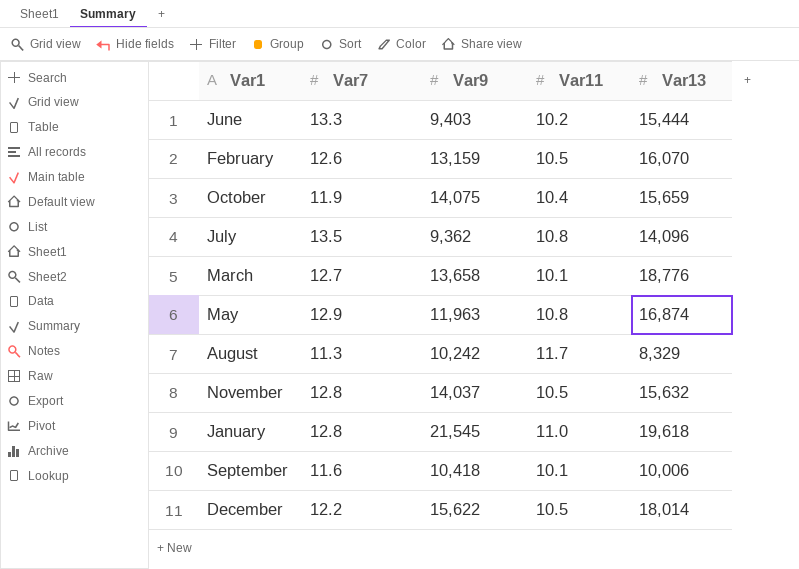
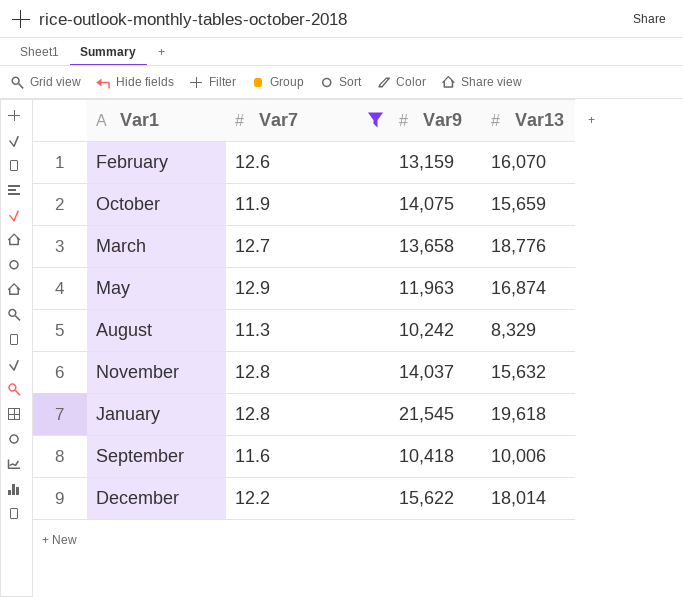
filter: none -> Var7 <= 12.9
column Var11 | position: 4 -> none

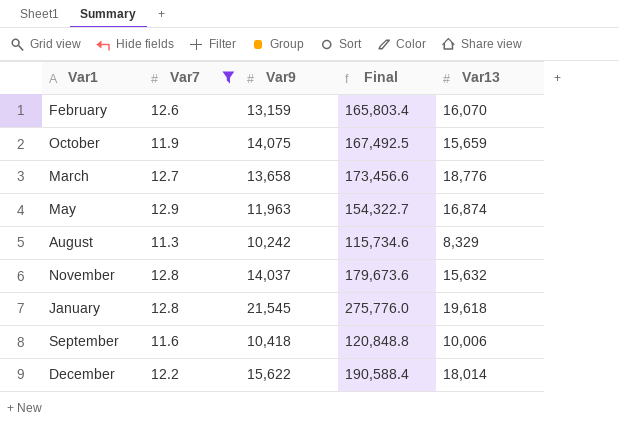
column Final | formula: none -> [Var7] * [Var9]

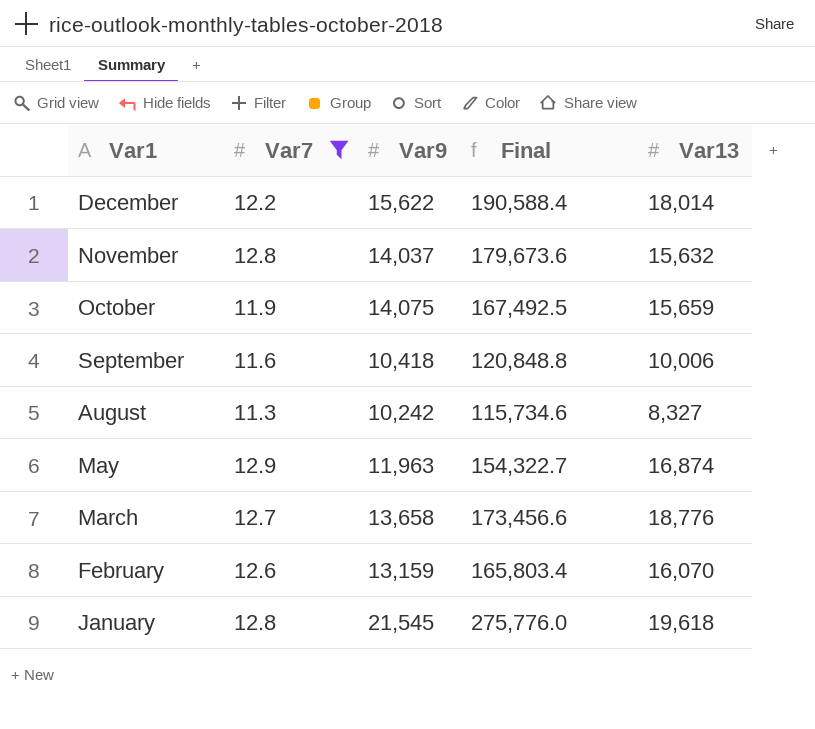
row order: none -> Var1 descending
August | Var13: 8,329 -> 8,327

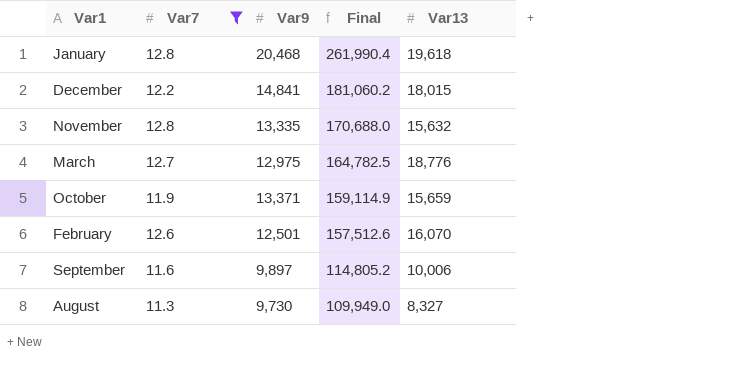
row order: Var1 descending -> Final descending
row May: 12.9 | 11,963 | 154,322.7 | 16,874 -> none
January | Var9: 21,545 -> 20,468
January | Final: 275,776.0 -> 261,990.4
December | Var9: 15,622 -> 14,841
December | Final: 190,588.4 -> 181,060.2
December | Var13: 18,014 -> 18,015
November | Var9: 14,037 -> 13,335
November | Final: 179,673.6 -> 170,688.0
March | Var9: 13,658 -> 12,975
March | Final: 173,456.6 -> 164,782.5
October | Var9: 14,075 -> 13,371
October | Final: 167,492.5 -> 159,114.9
February | Var9: 13,159 -> 12,501
February | Final: 165,803.4 -> 157,512.6
September | Var9: 10,418 -> 9,897
September | Final: 120,848.8 -> 114,805.2
August | Var9: 10,242 -> 9,730
August | Final: 115,734.6 -> 109,949.0

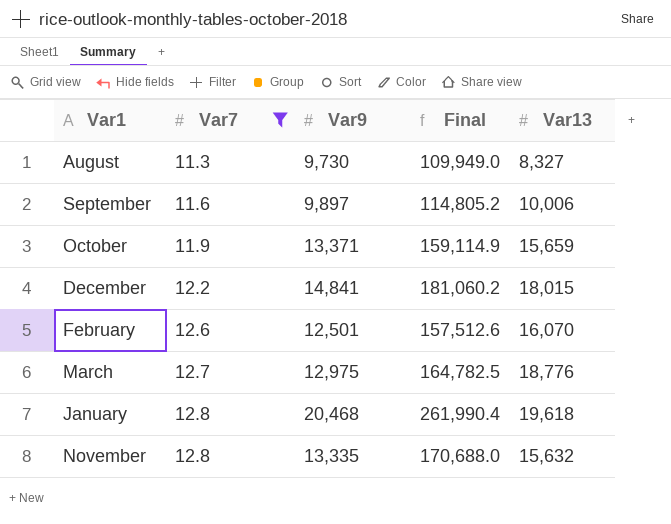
row order: Final descending -> Var7 ascending

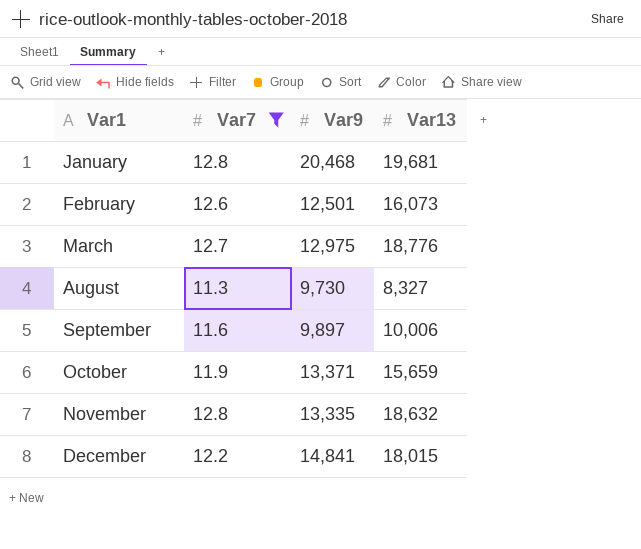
row order: Var7 ascending -> Var1 ascending
column Final | formula: [Var7] * [Var9] -> none
January | Var13: 19,618 -> 19,681
February | Var13: 16,070 -> 16,073
November | Var13: 15,632 -> 18,632

